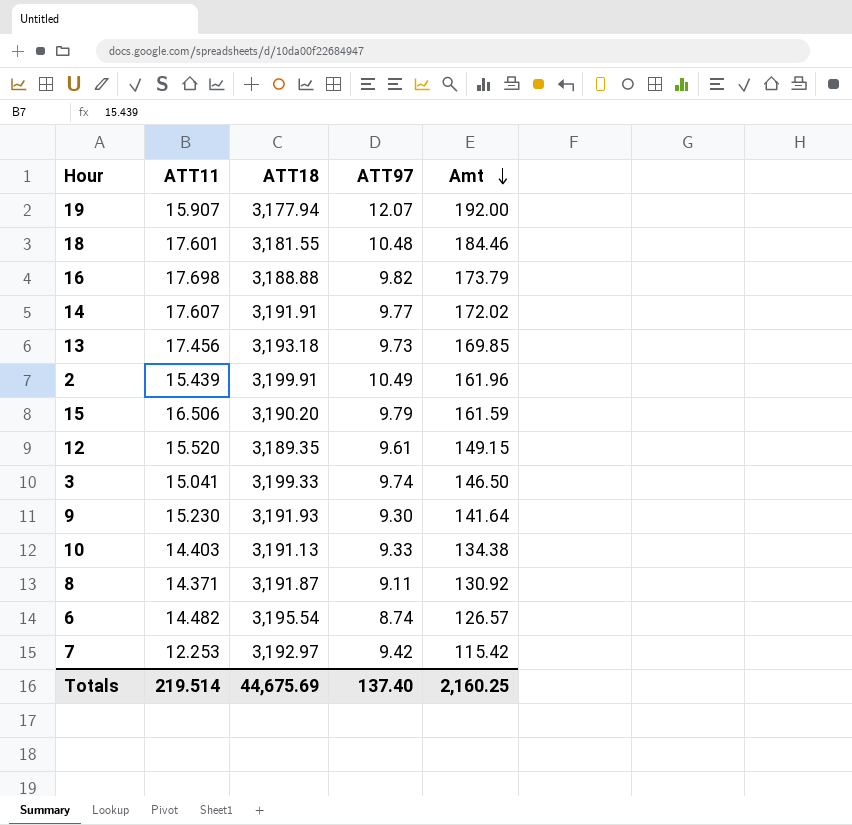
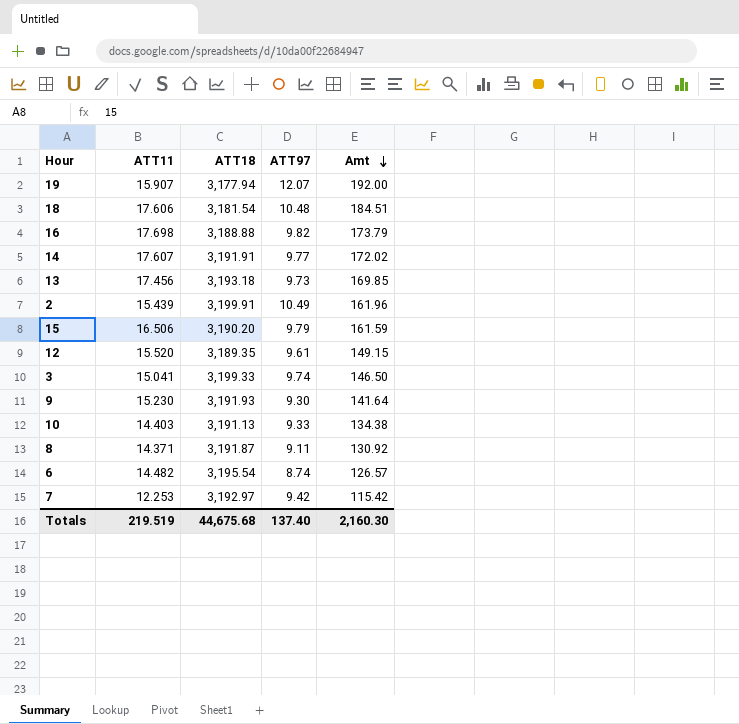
18 | ATT11: 17.601 -> 17.606
18 | ATT18: 3,181.55 -> 3,181.54
18 | Amt: 184.46 -> 184.51
Totals | ATT11: 219.514 -> 219.519
Totals | ATT18: 44,675.69 -> 44,675.68
Totals | Amt: 2,160.25 -> 2,160.30

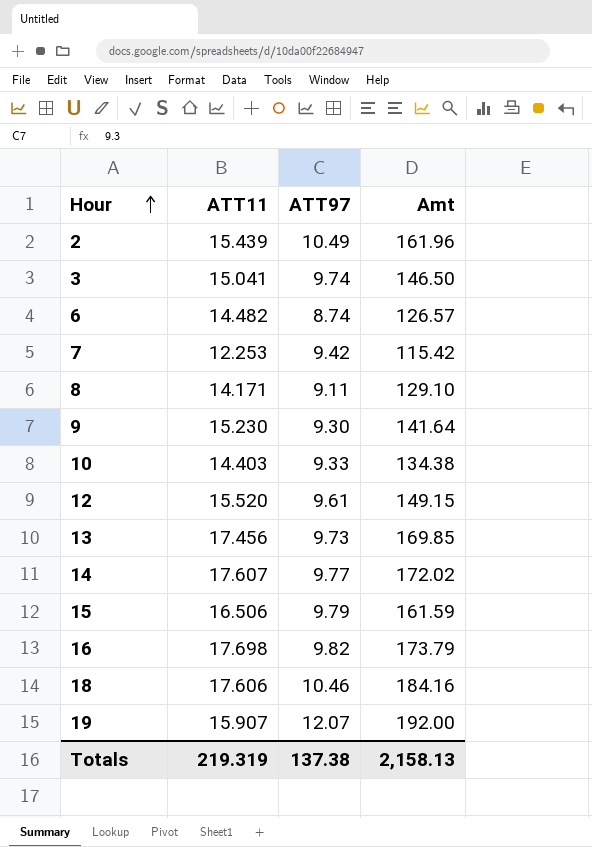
row order: Amt descending -> Hour ascending
column ATT18 | position: 3 -> none
8 | ATT11: 14.371 -> 14.171
8 | Amt: 130.92 -> 129.10
18 | ATT97: 10.48 -> 10.46
18 | Amt: 184.51 -> 184.16
Totals | ATT11: 219.519 -> 219.319
Totals | ATT97: 137.40 -> 137.38
Totals | Amt: 2,160.30 -> 2,158.13

